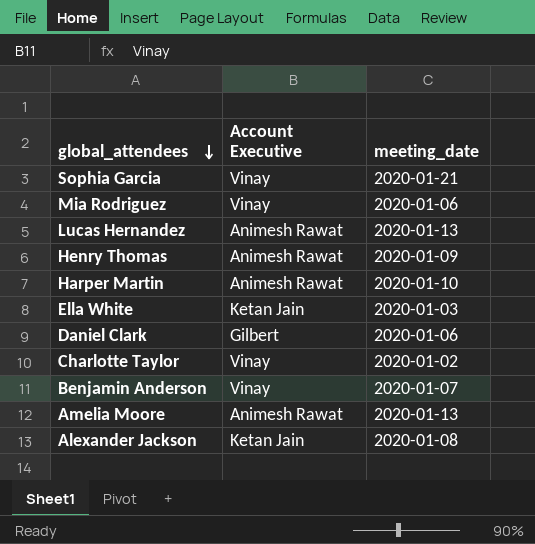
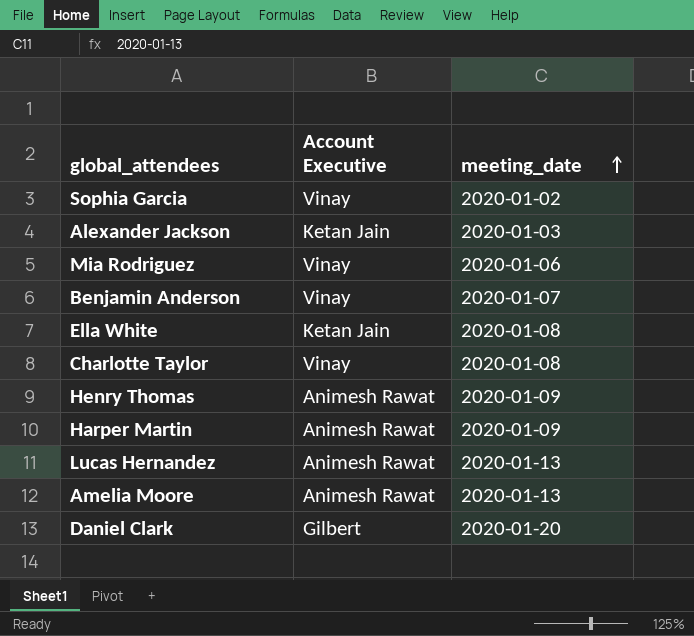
row order: global_attendees descending -> meeting_date ascending
Sophia Garcia | meeting_date: 2020-01-21 -> 2020-01-02
Alexander Jackson | meeting_date: 2020-01-08 -> 2020-01-03
Ella White | meeting_date: 2020-01-03 -> 2020-01-08
Charlotte Taylor | meeting_date: 2020-01-02 -> 2020-01-08
Harper Martin | meeting_date: 2020-01-10 -> 2020-01-09
Daniel Clark | meeting_date: 2020-01-06 -> 2020-01-20

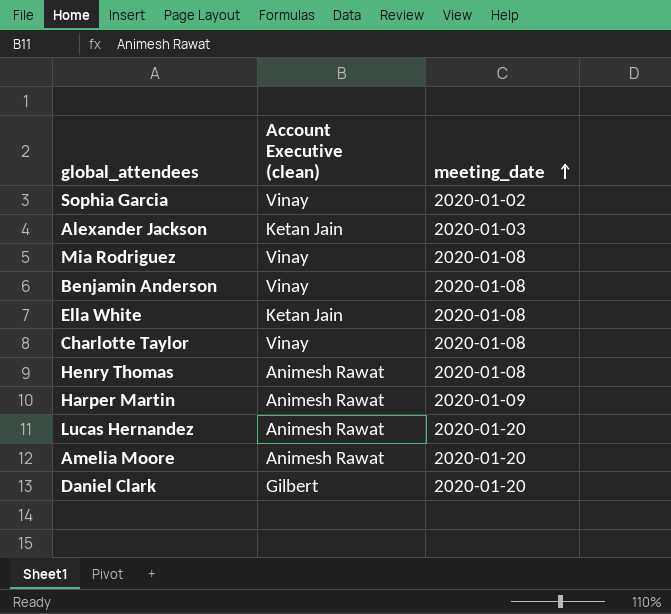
column name: Account Executive -> Account Executive (clean)
Mia Rodriguez | meeting_date: 2020-01-06 -> 2020-01-08
Benjamin Anderson | meeting_date: 2020-01-07 -> 2020-01-08
Henry Thomas | meeting_date: 2020-01-09 -> 2020-01-08
Lucas Hernandez | meeting_date: 2020-01-13 -> 2020-01-20
Amelia Moore | meeting_date: 2020-01-13 -> 2020-01-20

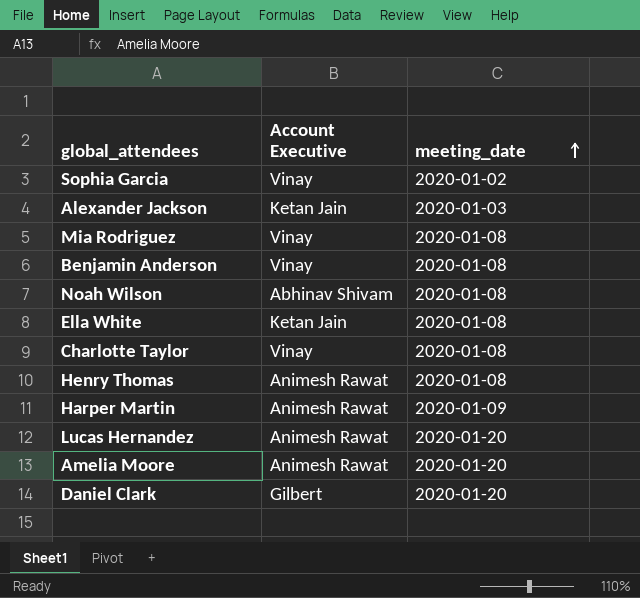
column name: Account Executive (clean) -> Account Executive
row Noah Wilson: none -> Abhinav Shivam | 2020-01-08

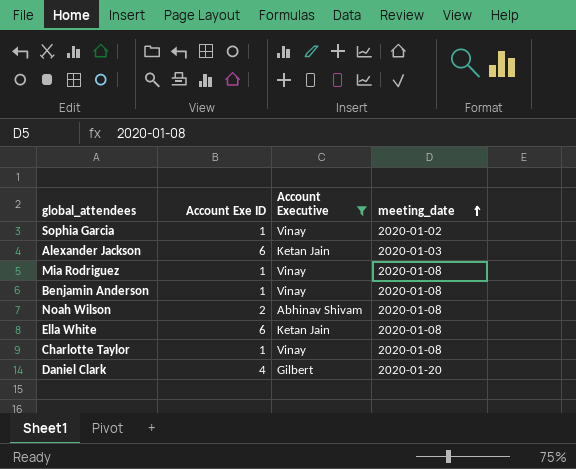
filter: none -> Account Executive != Animesh Rawat
column Account Exe ID | position: none -> 2

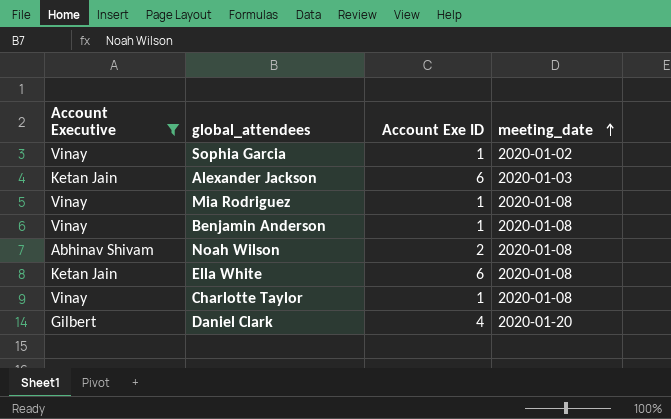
column Account Executive | position: 3 -> 1

